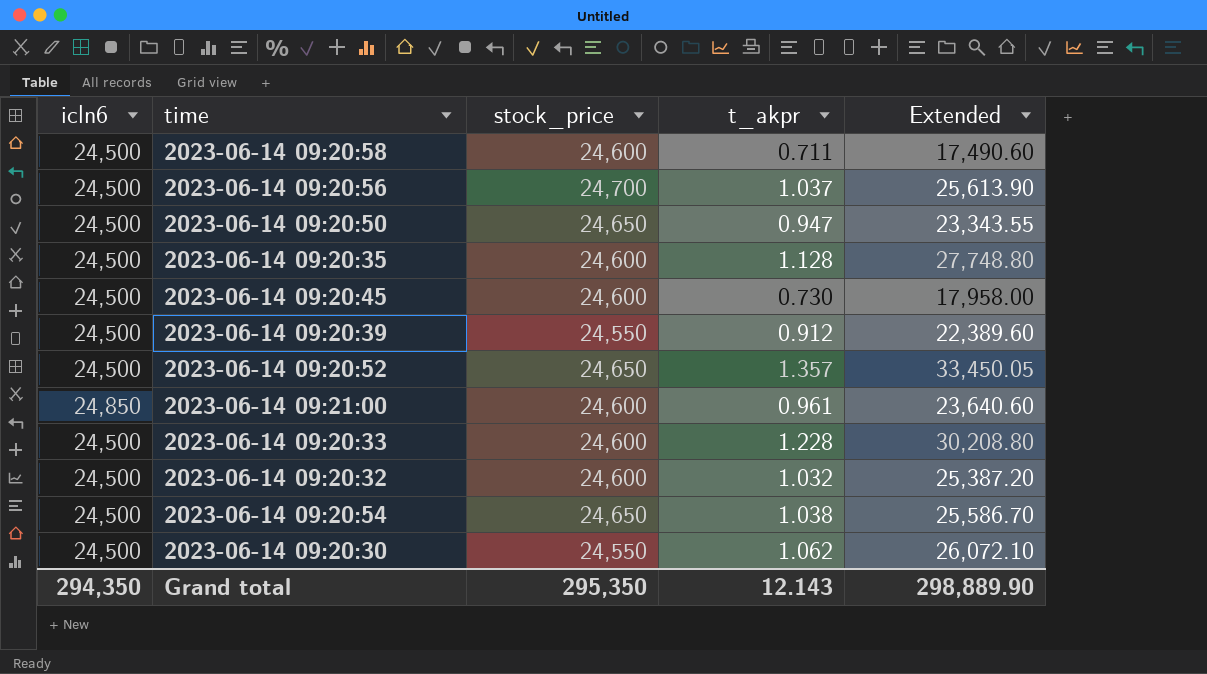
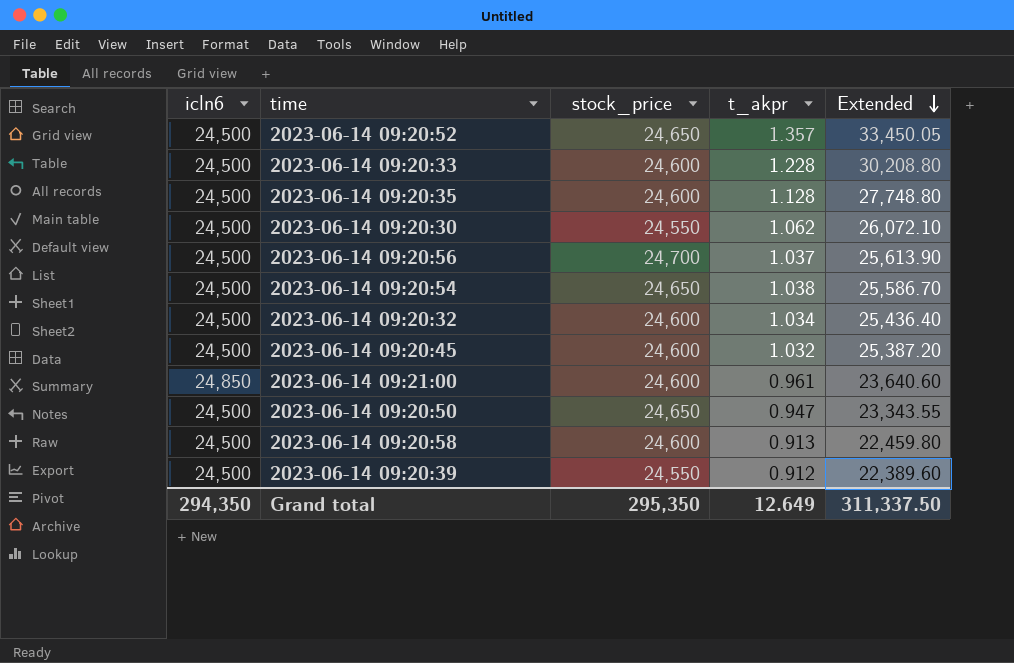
row order: none -> Extended descending
2023-06-14 09:20:32 | t_akpr: 1.032 -> 1.034
2023-06-14 09:20:32 | Extended: 25,387.20 -> 25,436.40
2023-06-14 09:20:45 | t_akpr: 0.730 -> 1.032
2023-06-14 09:20:45 | Extended: 17,958.00 -> 25,387.20
2023-06-14 09:20:58 | t_akpr: 0.711 -> 0.913
2023-06-14 09:20:58 | Extended: 17,490.60 -> 22,459.80
Grand total | t_akpr: 12.143 -> 12.649
Grand total | Extended: 298,889.90 -> 311,337.50

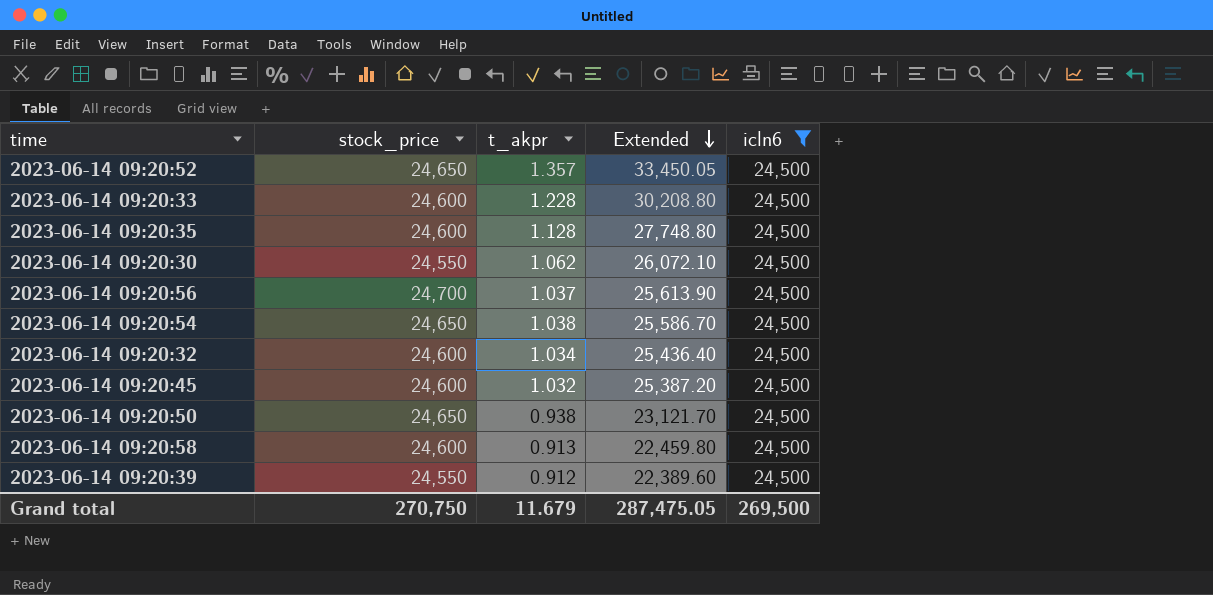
filter: none -> icln6 = 24,500
column icln6 | position: 1 -> 5
2023-06-14 09:20:50 | t_akpr: 0.947 -> 0.938
2023-06-14 09:20:50 | Extended: 23,343.55 -> 23,121.70
Grand total | stock_price: 295,350 -> 270,750
Grand total | t_akpr: 12.649 -> 11.679
Grand total | Extended: 311,337.50 -> 287,475.05
Grand total | icln6: 294,350 -> 269,500

